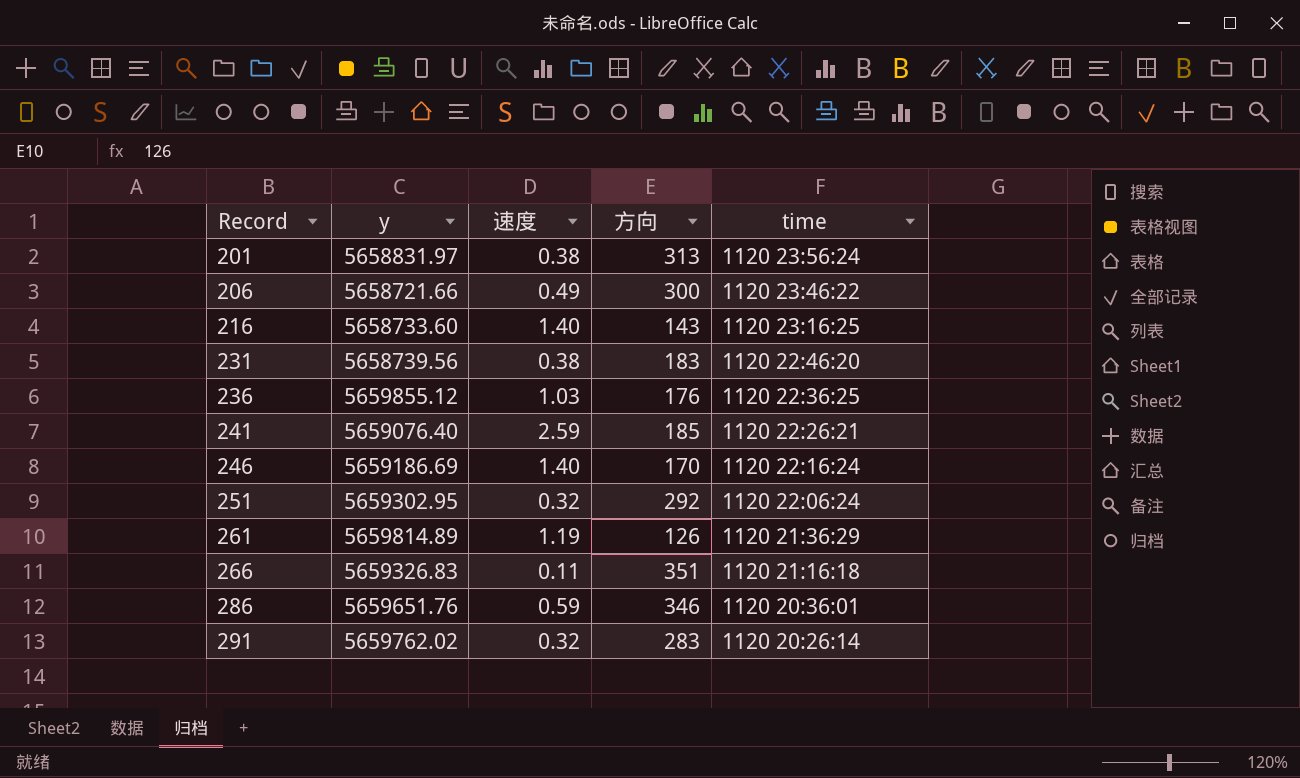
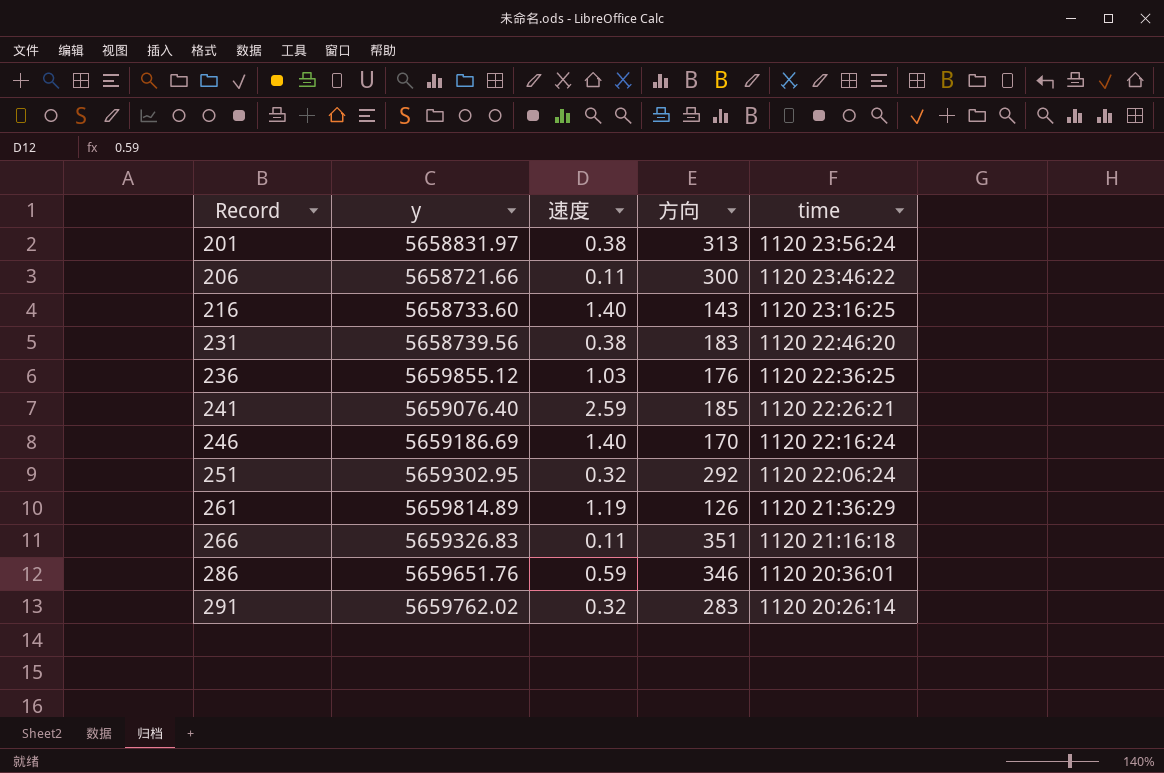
206 | 速度: 0.49 -> 0.11

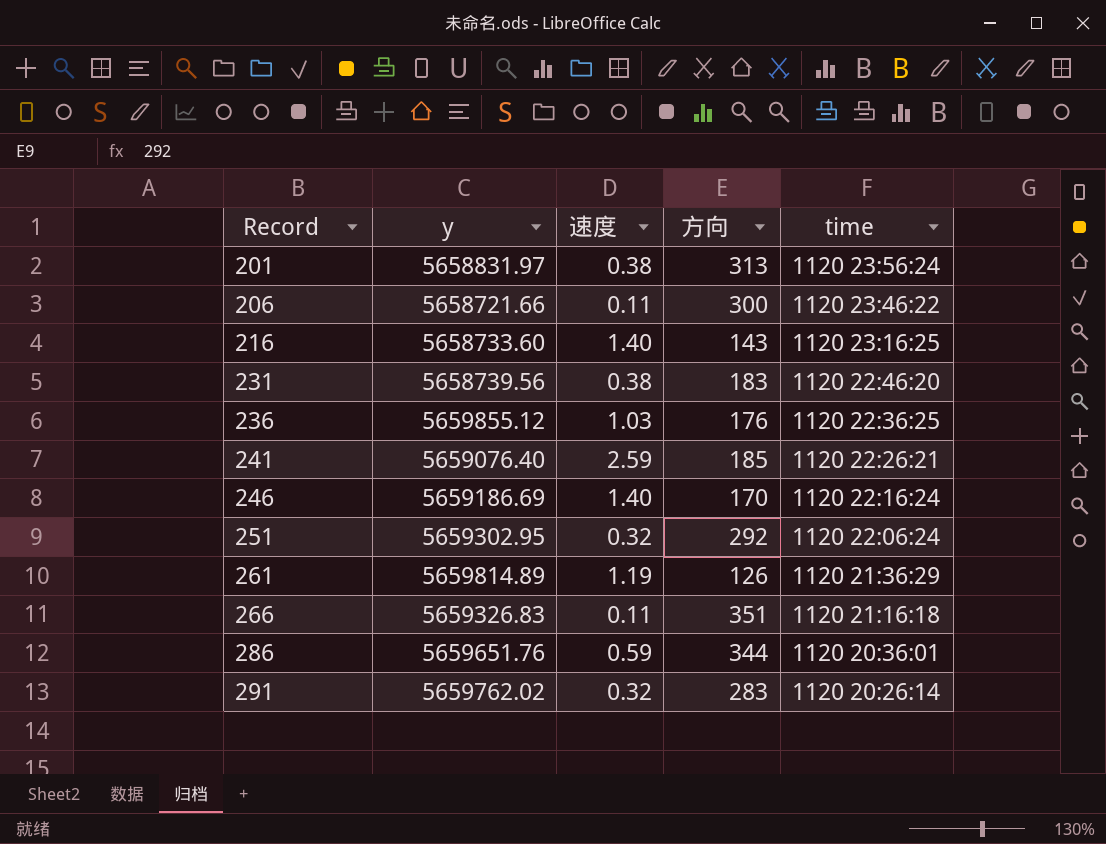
286 | 方向: 346 -> 344

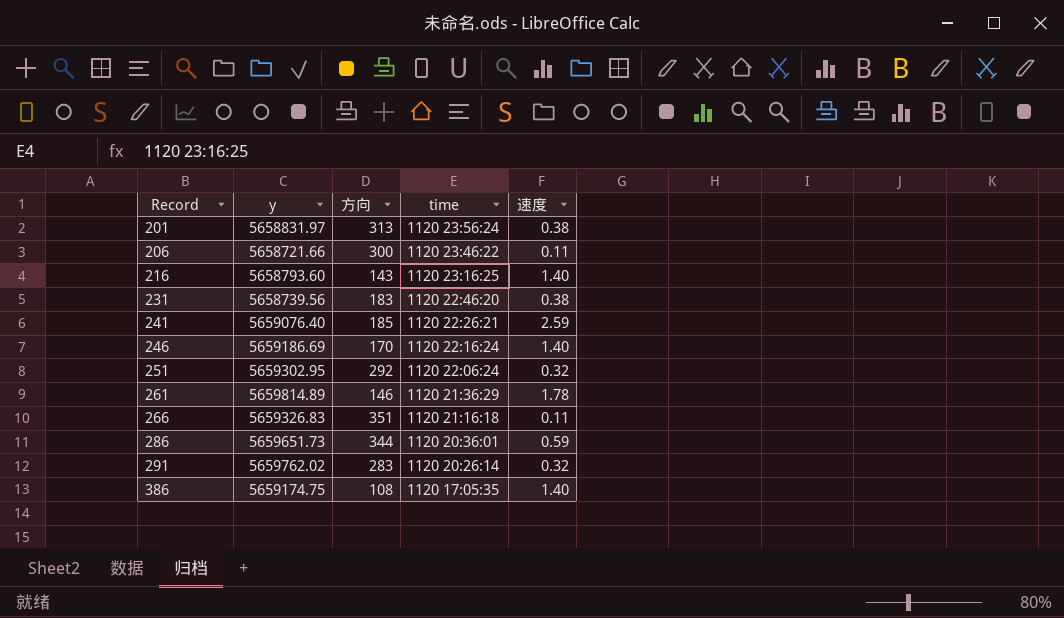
column 速度 | position: 3 -> 5
row 236: 5659855.12 | 1.03 | 176 | 1120 22:36:25 -> none
216 | y: 5658733.60 -> 5658793.60
261 | 方向: 126 -> 146
261 | 速度: 1.19 -> 1.78
286 | y: 5659651.76 -> 5659651.73
row 386: none -> 5659174.75 | 108 | 1120 17:05:35 | 1.40

